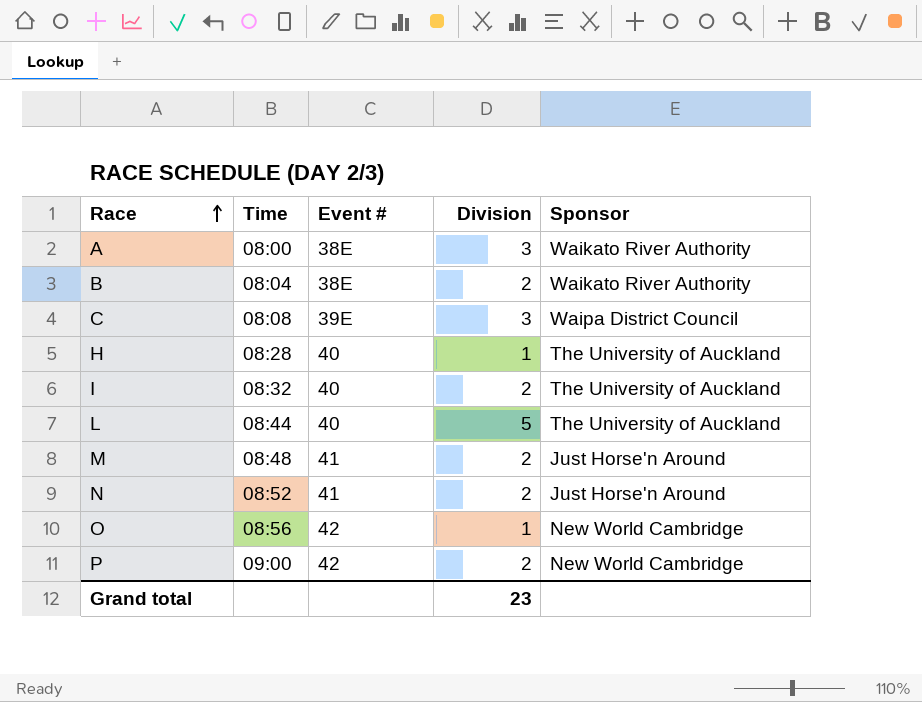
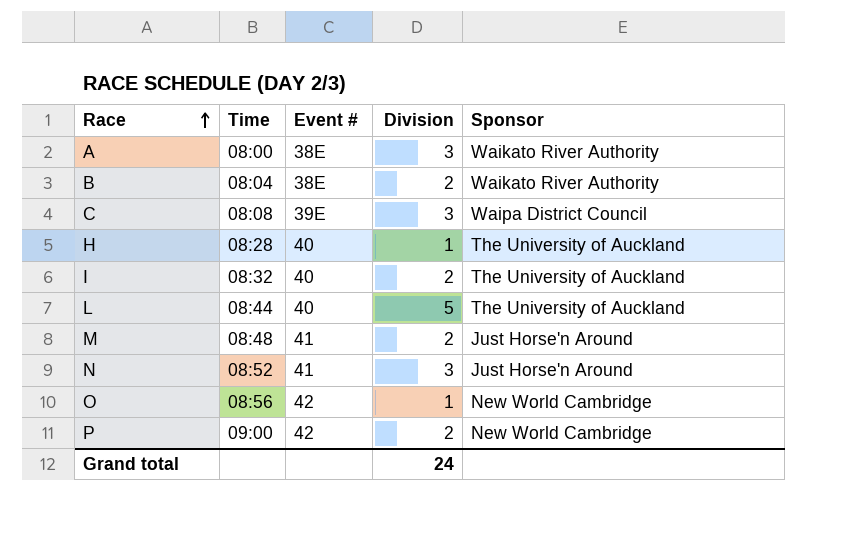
N | Division: 2 -> 3
Grand total | Division: 23 -> 24

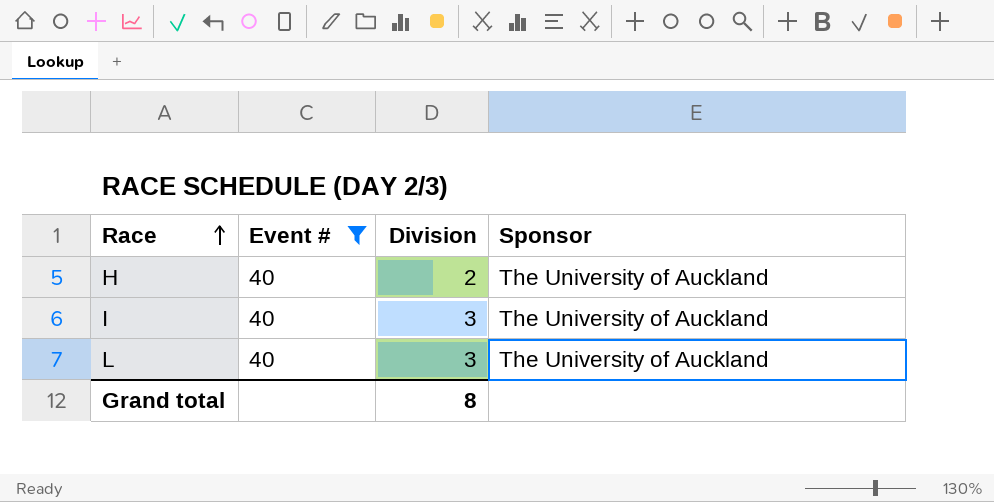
filter: none -> Event # = 40
column Time | position: 2 -> none
H | Division: 1 -> 2
I | Division: 2 -> 3
L | Division: 5 -> 3
Grand total | Division: 24 -> 8

